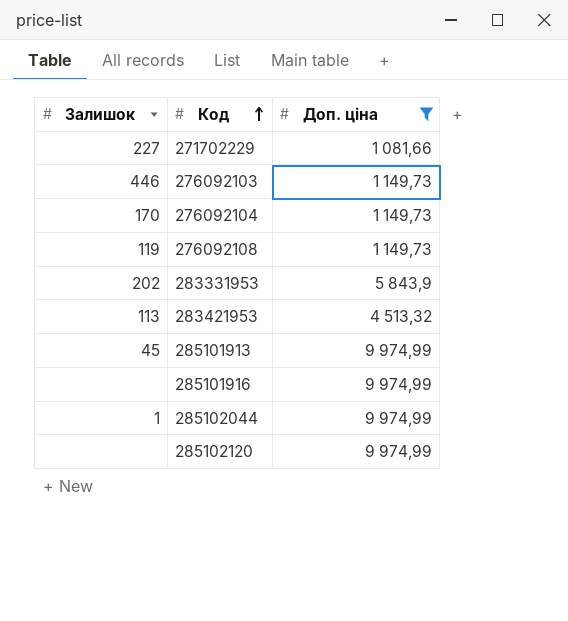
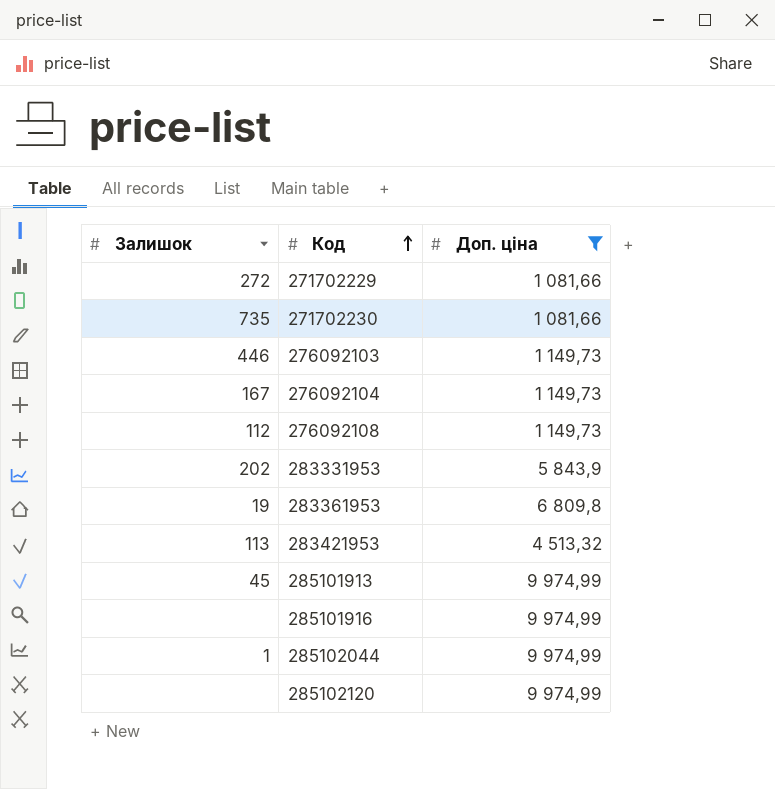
271702229 | Залишок: 227 -> 272
row 271702230: none -> 735 | 1 081,66
276092104 | Залишок: 170 -> 167
276092108 | Залишок: 119 -> 112
row 283361953: none -> 19 | 6 809,8

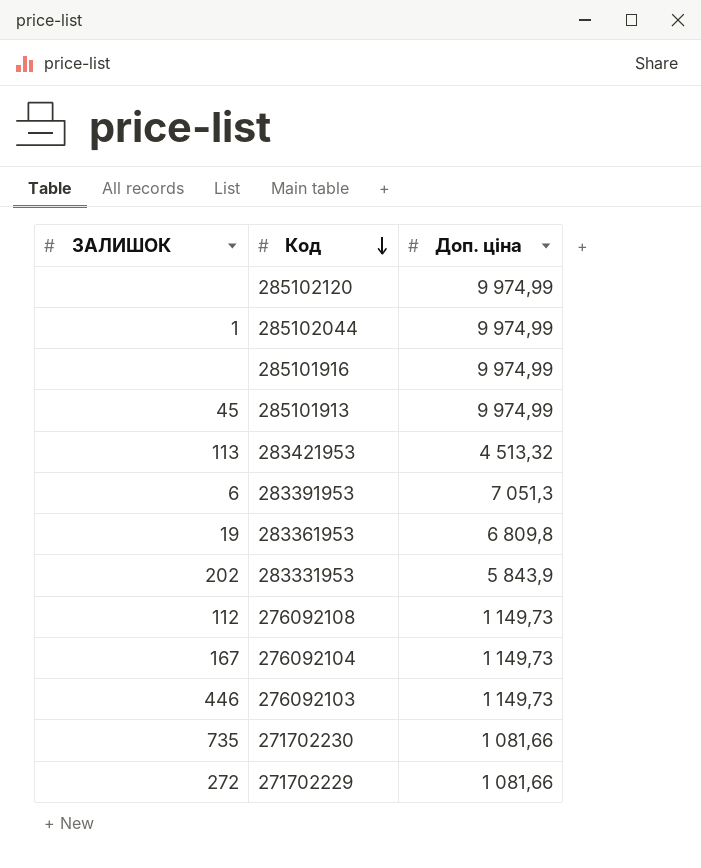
filter: Доп. ціна != 7 051,3 -> none
row order: Код ascending -> Код descending
column name: Залишок -> ЗАЛИШОК

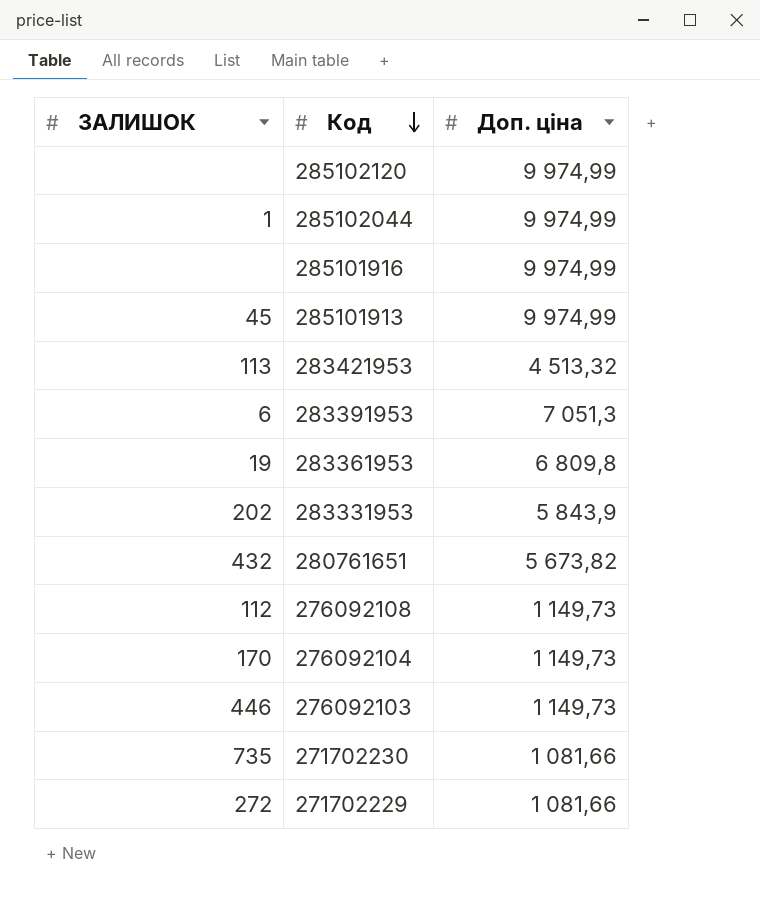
row 280761651: none -> 432 | 5 673,82
276092104 | ЗАЛИШОК: 167 -> 170

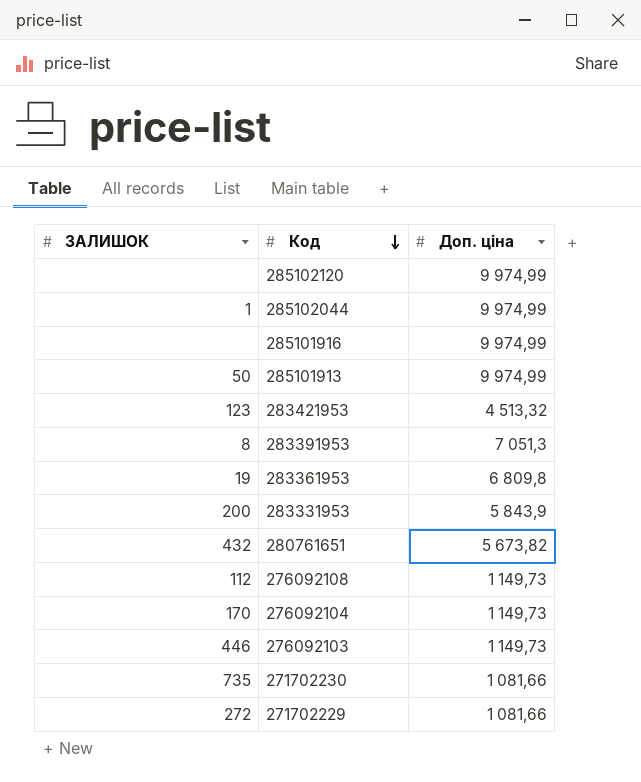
285101913 | ЗАЛИШОК: 45 -> 50
283421953 | ЗАЛИШОК: 113 -> 123
283391953 | ЗАЛИШОК: 6 -> 8
283331953 | ЗАЛИШОК: 202 -> 200

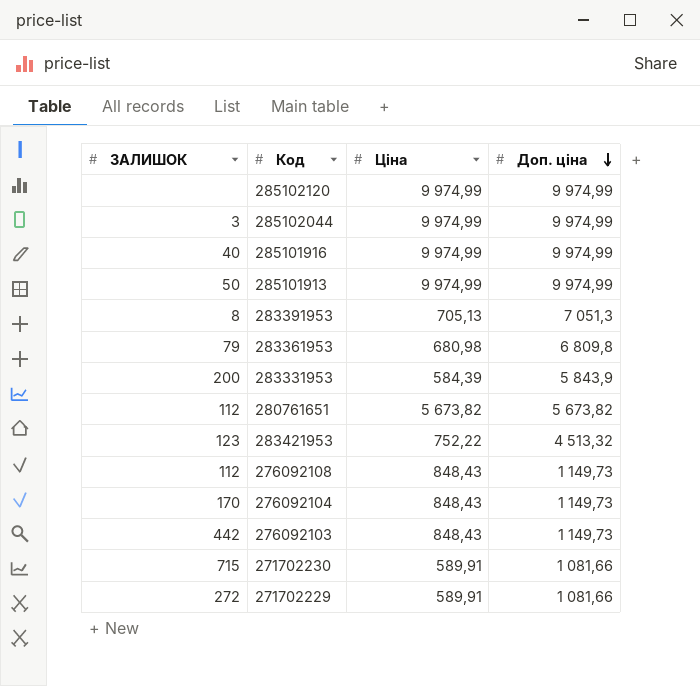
row order: Код descending -> Доп. ціна descending
column Ціна | position: none -> 3
285102044 | ЗАЛИШОК: 1 -> 3
285101916 | ЗАЛИШОК: none -> 40
283361953 | ЗАЛИШОК: 19 -> 79
280761651 | ЗАЛИШОК: 432 -> 112
276092103 | ЗАЛИШОК: 446 -> 442
271702230 | ЗАЛИШОК: 735 -> 715

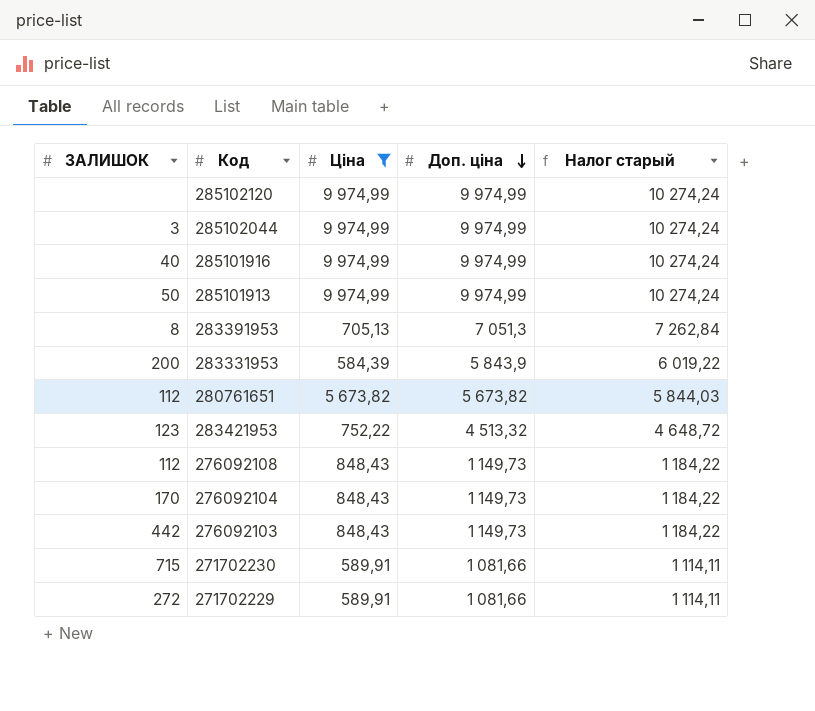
filter: none -> Ціна != 680,98
column Налог старый | formula: none -> [Доп. ціна] * 1,03

